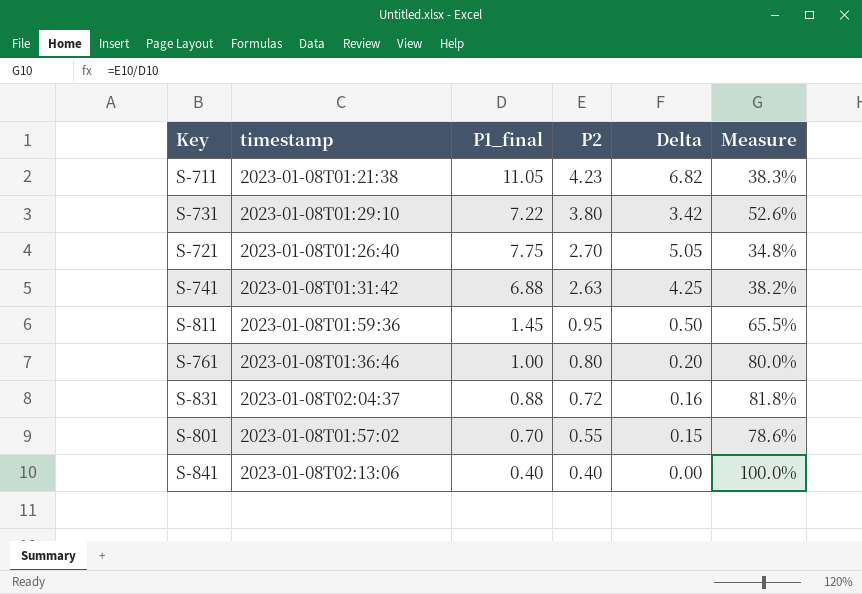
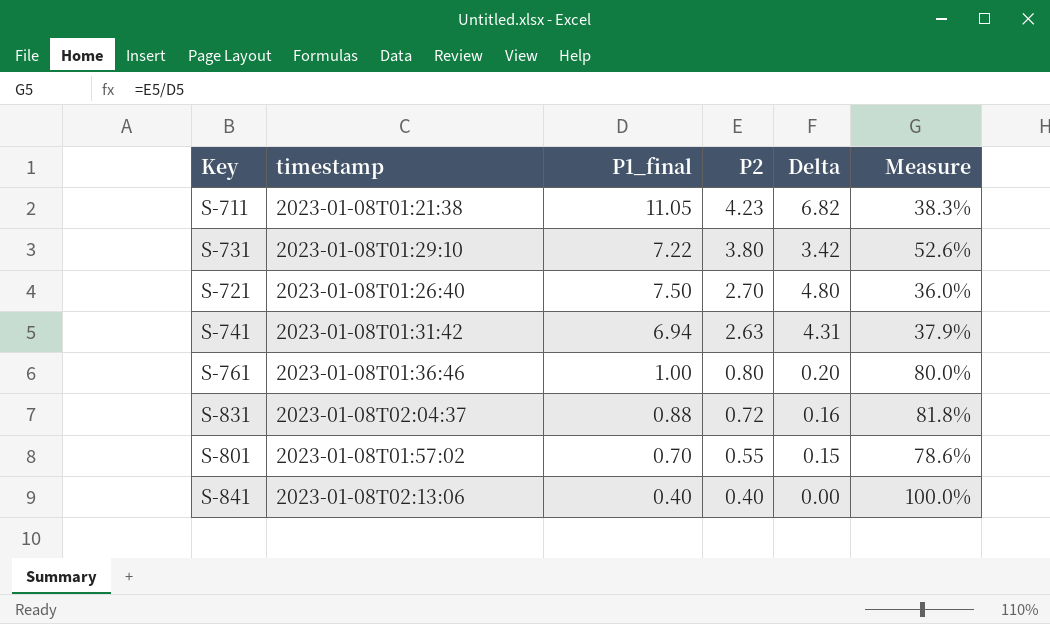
row S-811: 2023-01-08T01:59:36 | 1.45 | 0.95 | 0.50 | 65.5% -> none
S-721 | P1_final: 7.75 -> 7.50
S-721 | Delta: 5.05 -> 4.80
S-721 | Measure: 34.8% -> 36.0%
S-741 | P1_final: 6.88 -> 6.94
S-741 | Delta: 4.25 -> 4.31
S-741 | Measure: 38.2% -> 37.9%

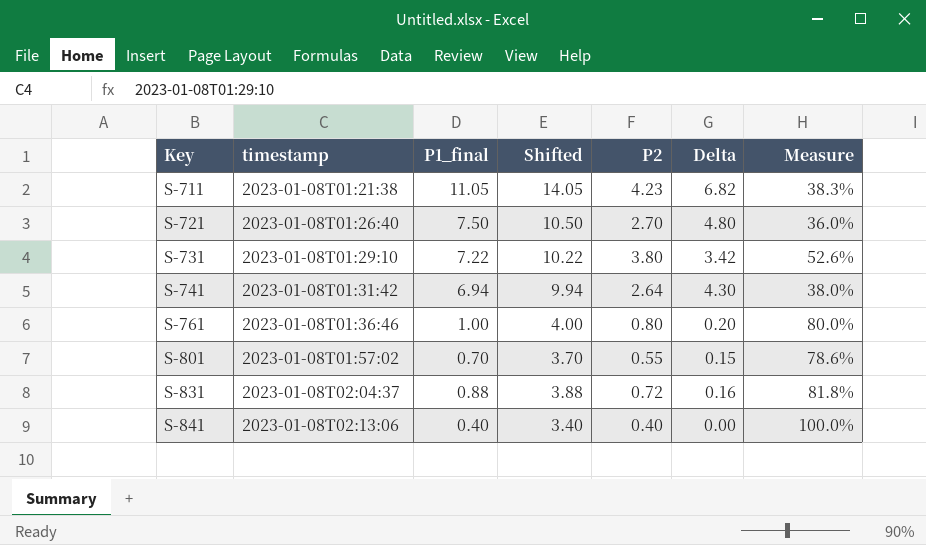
row order: P2 descending -> Key ascending
column Shifted | formula: none -> [P1_final] + 3
S-741 | P2: 2.63 -> 2.64
S-741 | Delta: 4.31 -> 4.30
S-741 | Measure: 37.9% -> 38.0%

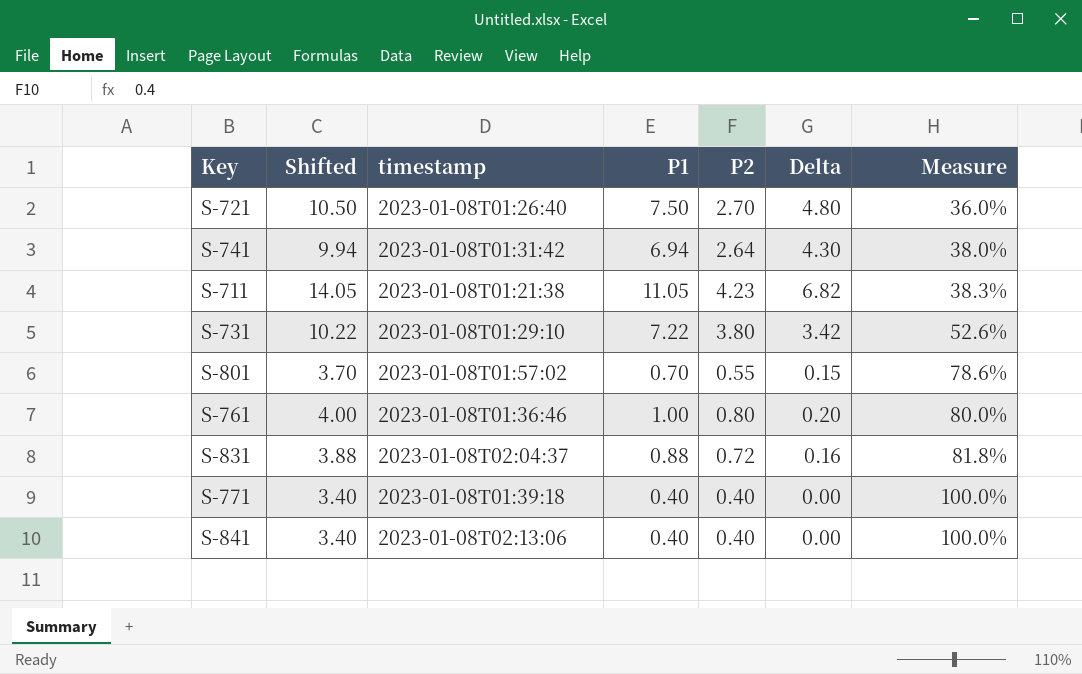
row order: Key ascending -> Measure ascending
column Shifted | position: 4 -> 2
column name: P1_final -> P1
row S-771: none -> 3.40 | 2023-01-08T01:39:18 | 0.40 | 0.40 | 0.00 | 100.0%

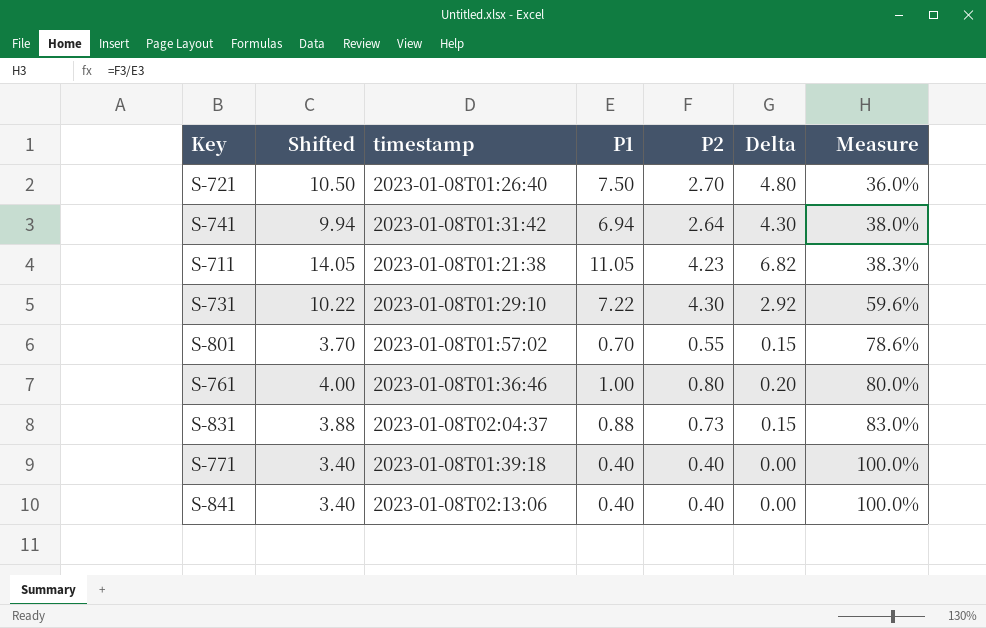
S-731 | P2: 3.80 -> 4.30
S-731 | Delta: 3.42 -> 2.92
S-731 | Measure: 52.6% -> 59.6%
S-831 | P2: 0.72 -> 0.73
S-831 | Delta: 0.16 -> 0.15
S-831 | Measure: 81.8% -> 83.0%

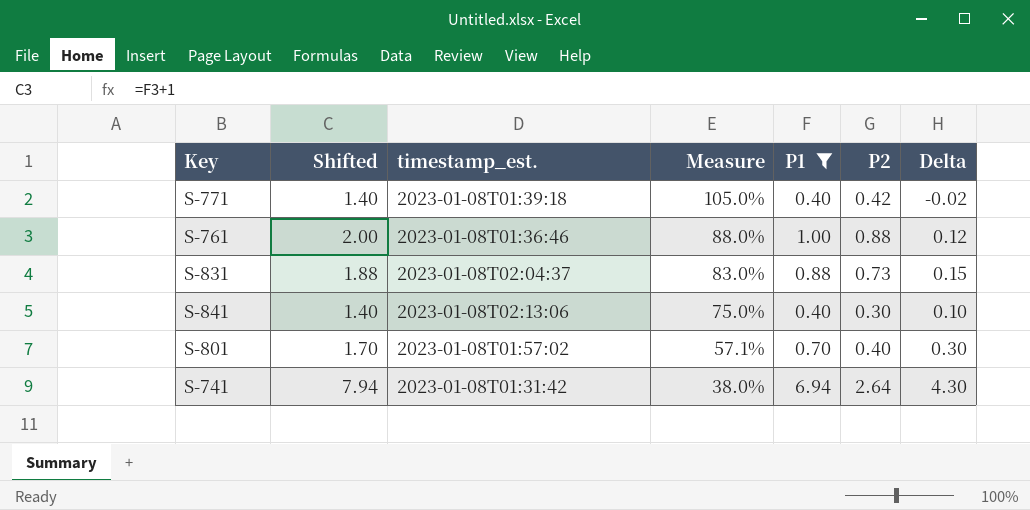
filter: none -> P1 <= 6.94
row order: Measure ascending -> Measure descending
column Shifted | formula: [P1] + 3 -> [P1] + 1
column name: timestamp -> timestamp_est.
column Measure | position: 7 -> 4
S-771 | Measure: 100.0% -> 105.0%
S-771 | P2: 0.40 -> 0.42
S-771 | Delta: 0.00 -> -0.02
S-761 | Measure: 80.0% -> 88.0%
S-761 | P2: 0.80 -> 0.88
S-761 | Delta: 0.20 -> 0.12
S-841 | Measure: 100.0% -> 75.0%
S-841 | P2: 0.40 -> 0.30
S-841 | Delta: 0.00 -> 0.10
S-801 | Measure: 78.6% -> 57.1%
S-801 | P2: 0.55 -> 0.40
S-801 | Delta: 0.15 -> 0.30

